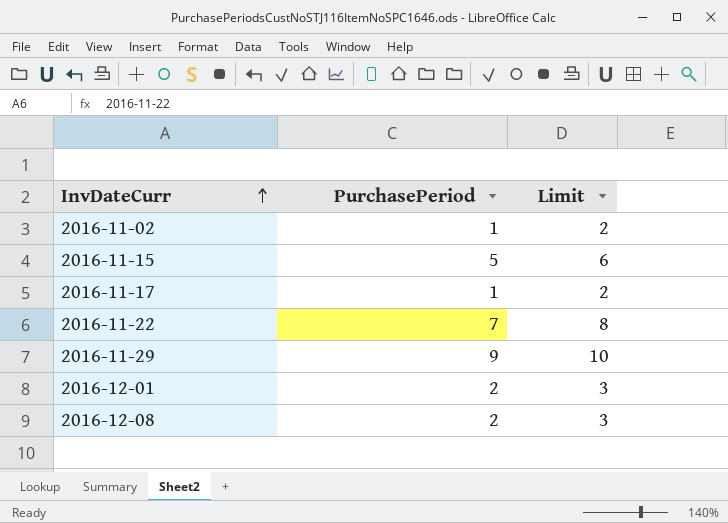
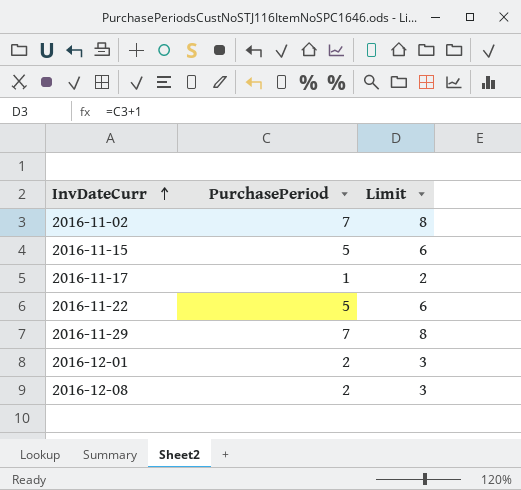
2016-11-02 | PurchasePeriod: 1 -> 7
2016-11-02 | Limit: 2 -> 8
2016-11-22 | PurchasePeriod: 7 -> 5
2016-11-22 | Limit: 8 -> 6
2016-11-29 | PurchasePeriod: 9 -> 7
2016-11-29 | Limit: 10 -> 8

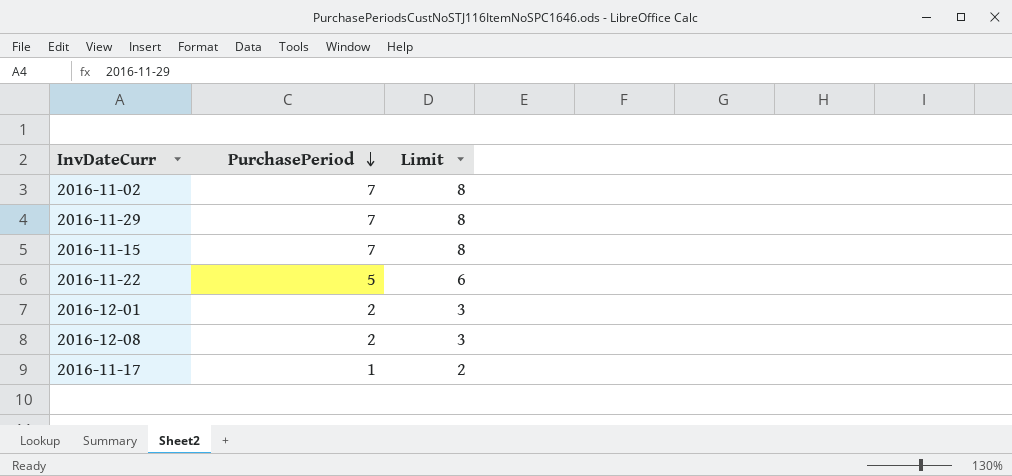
row order: InvDateCurr ascending -> PurchasePeriod descending
2016-11-15 | PurchasePeriod: 5 -> 7
2016-11-15 | Limit: 6 -> 8

